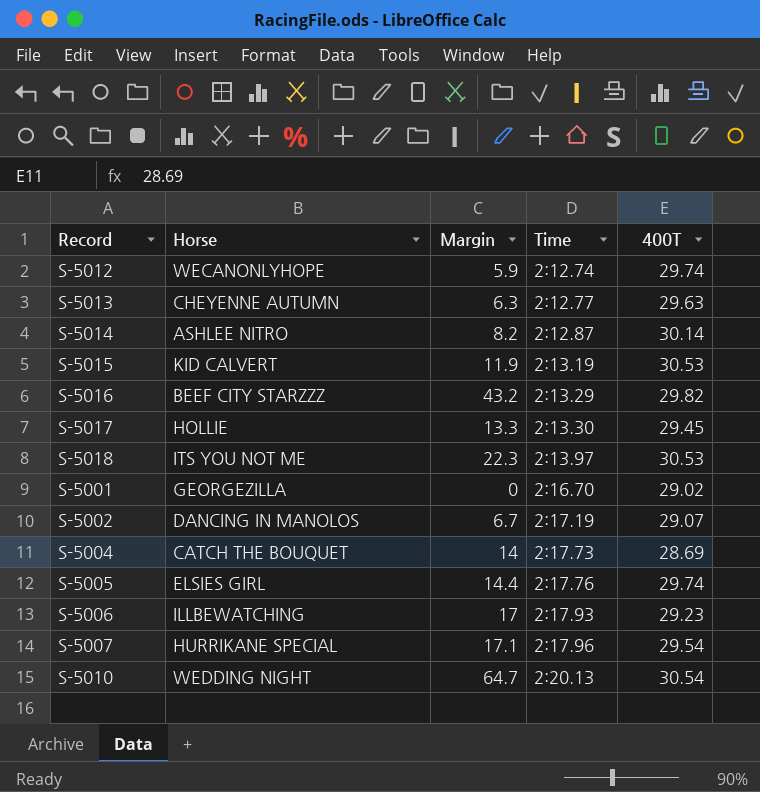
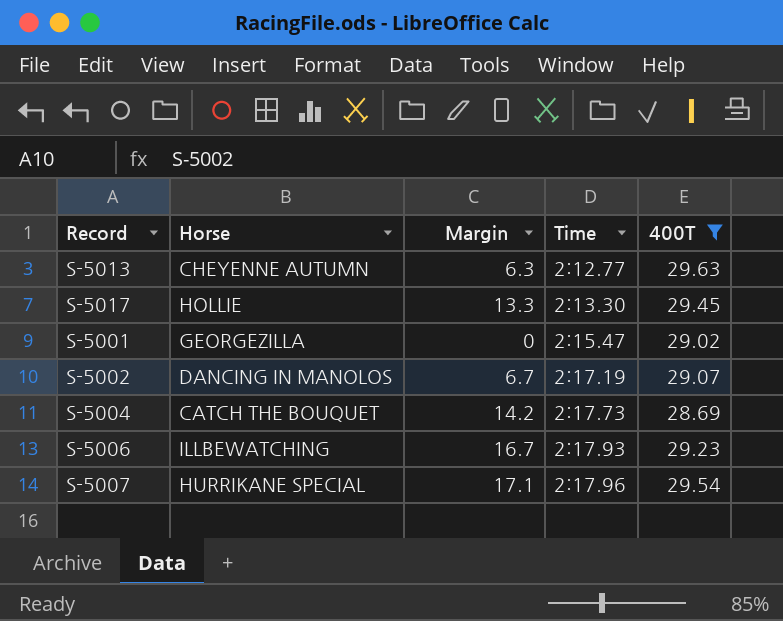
filter: none -> 400T <= 29.63
S-5001 | Time: 2:16.70 -> 2:15.47
S-5004 | Margin: 14 -> 14.2
S-5006 | Margin: 17 -> 16.7

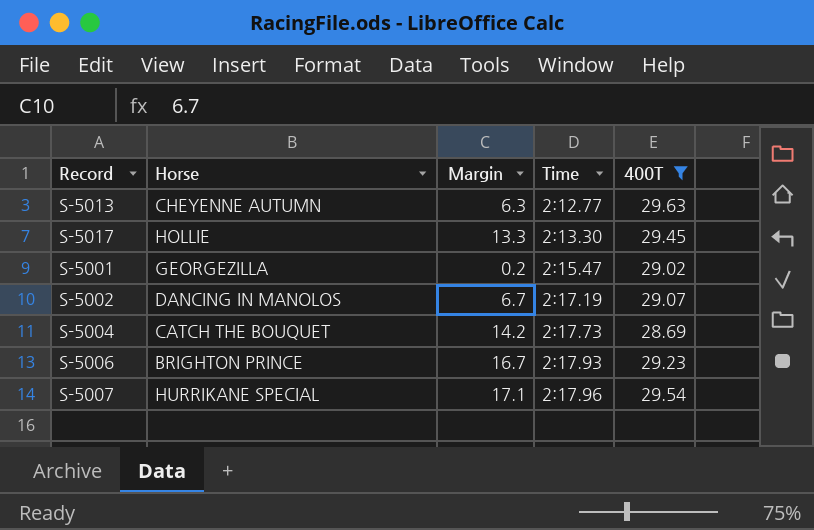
S-5001 | Margin: 0 -> 0.2
S-5006 | Horse: ILLBEWATCHING -> BRIGHTON PRINCE

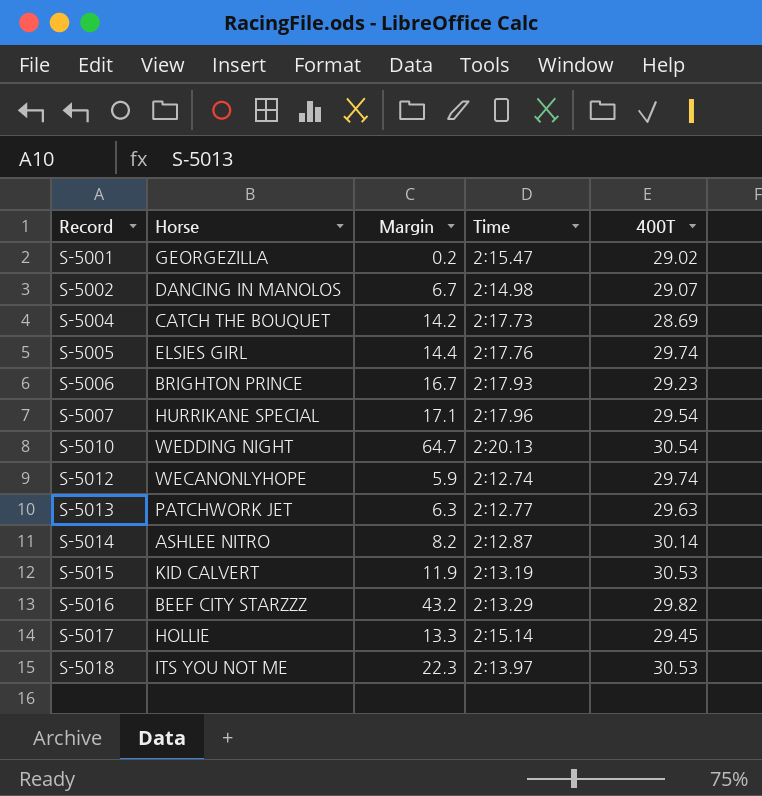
filter: 400T <= 29.63 -> none
row order: Time ascending -> Record ascending
S-5002 | Time: 2:17.19 -> 2:14.98
S-5013 | Horse: CHEYENNE AUTUMN -> PATCHWORK JET
S-5017 | Time: 2:13.30 -> 2:15.14

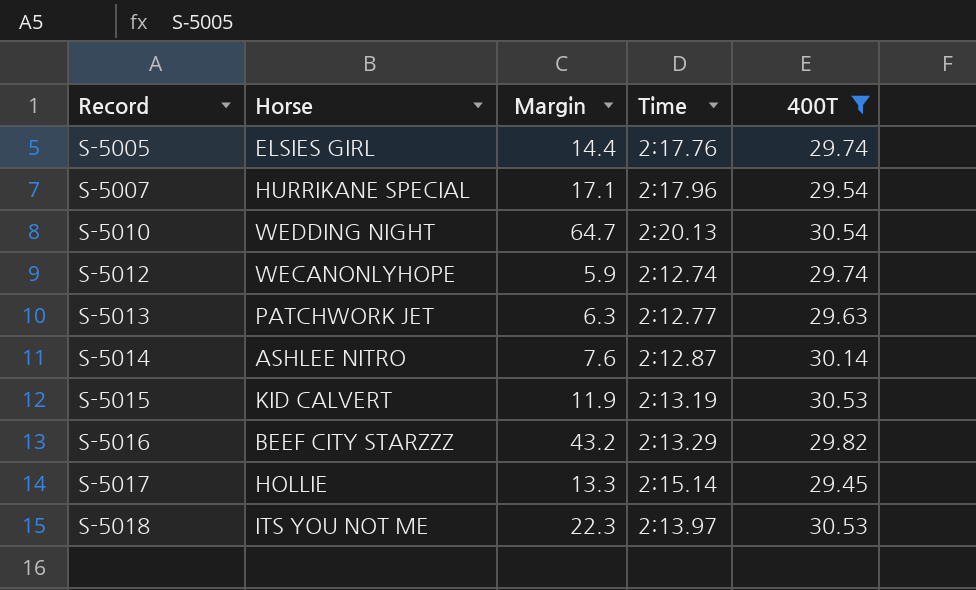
filter: none -> 400T >= 29.45
S-5014 | Margin: 8.2 -> 7.6

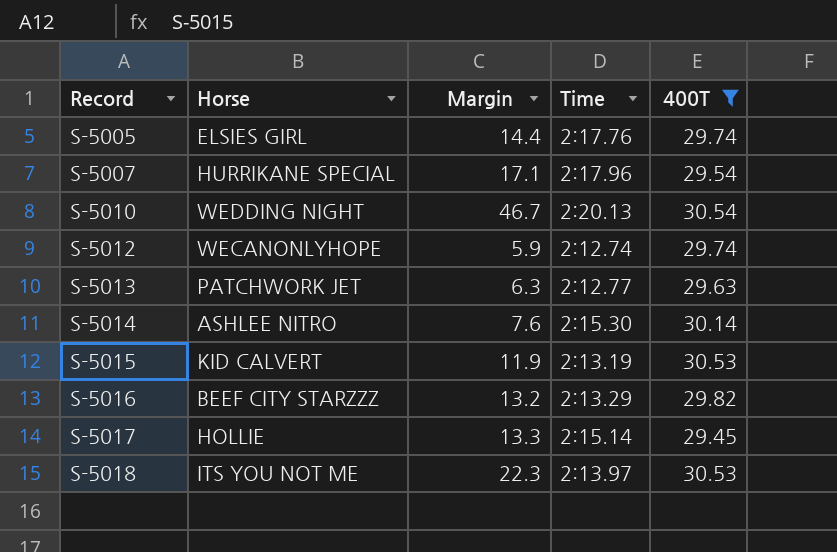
S-5010 | Margin: 64.7 -> 46.7
S-5014 | Time: 2:12.87 -> 2:15.30
S-5016 | Margin: 43.2 -> 13.2

